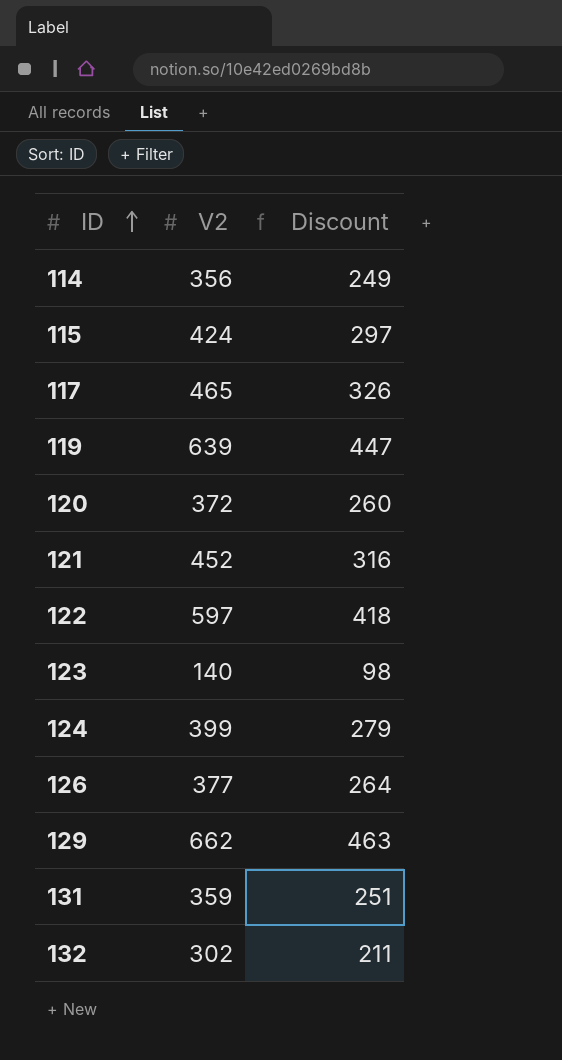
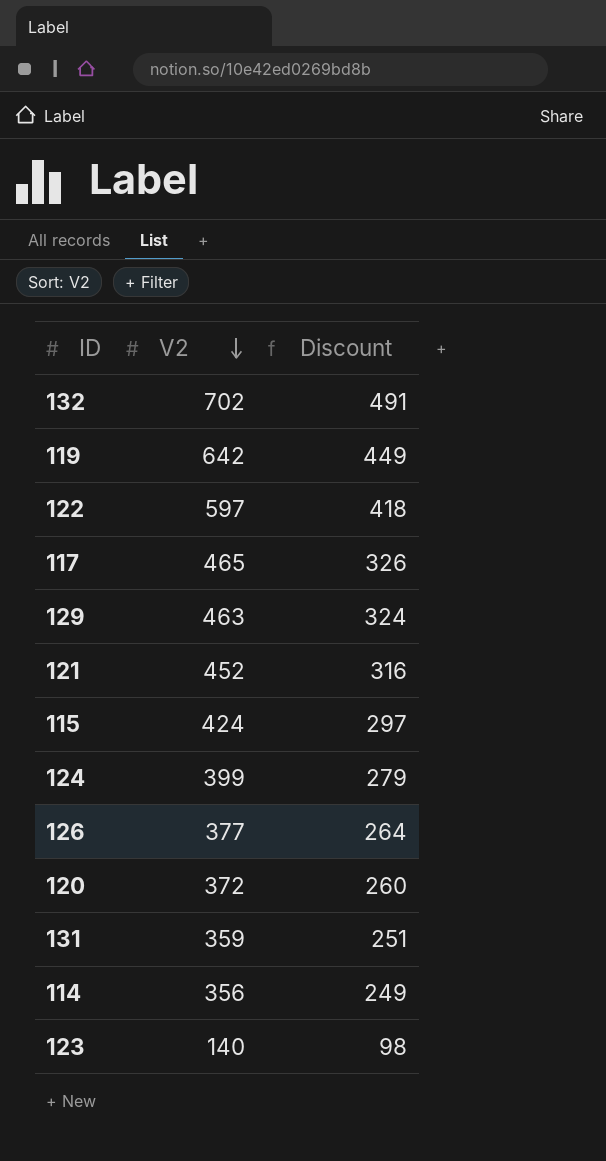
row order: ID ascending -> V2 descending
132 | V2: 302 -> 702
132 | Discount: 211 -> 491
119 | V2: 639 -> 642
119 | Discount: 447 -> 449
129 | V2: 662 -> 463
129 | Discount: 463 -> 324

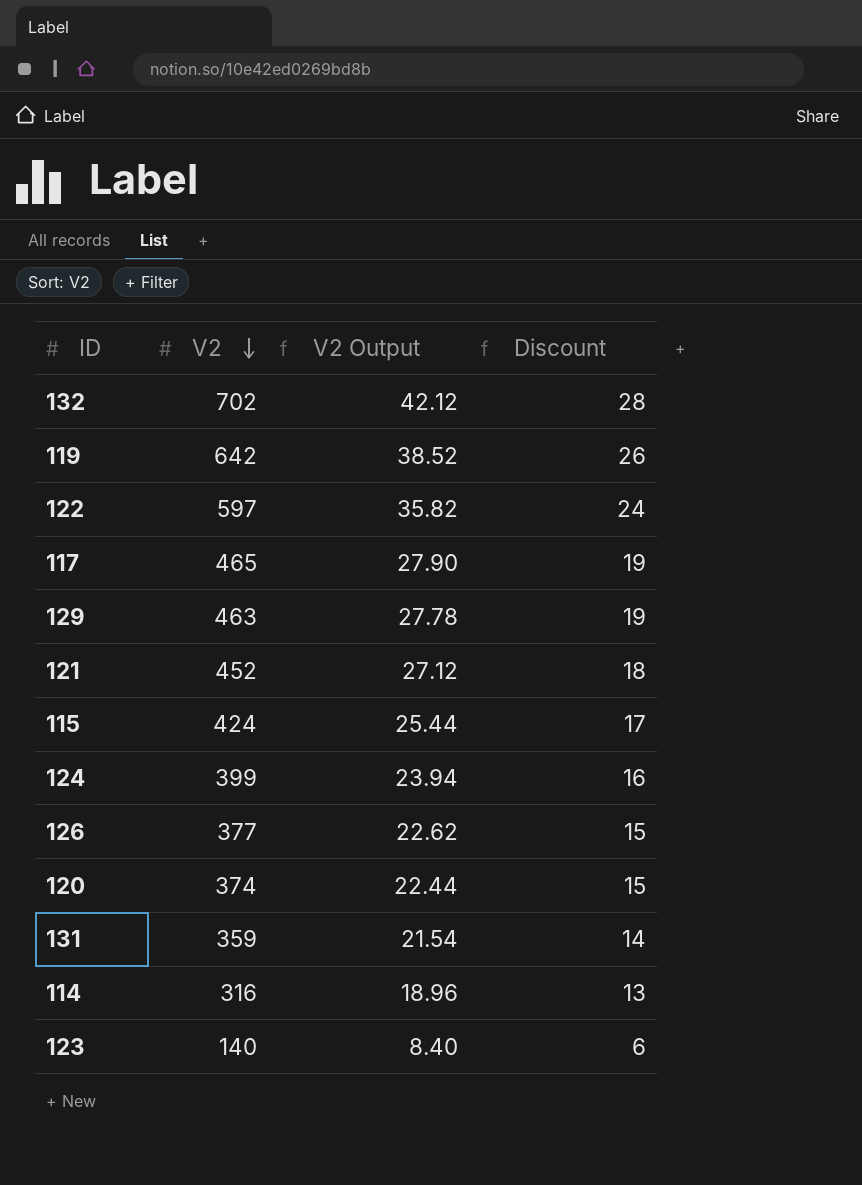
column V2 Output | formula: none -> [V2] * 0.06
column Discount | formula: [V2] * 0.7 -> [V2] * 0.04
120 | V2: 372 -> 374
114 | V2: 356 -> 316

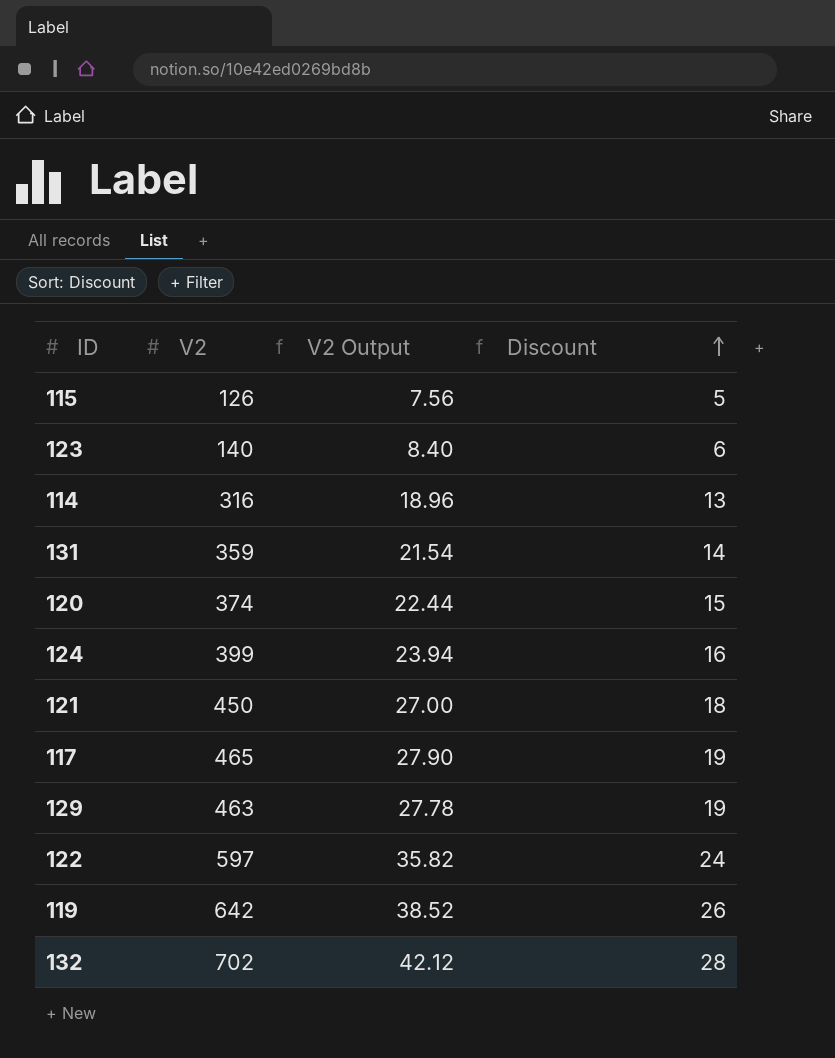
row order: V2 descending -> Discount ascending
row 126: 377 | 22.62 | 15 -> none
115 | V2: 424 -> 126
115 | V2 Output: 25.44 -> 7.56
115 | Discount: 17 -> 5
121 | V2: 452 -> 450
121 | V2 Output: 27.12 -> 27.00

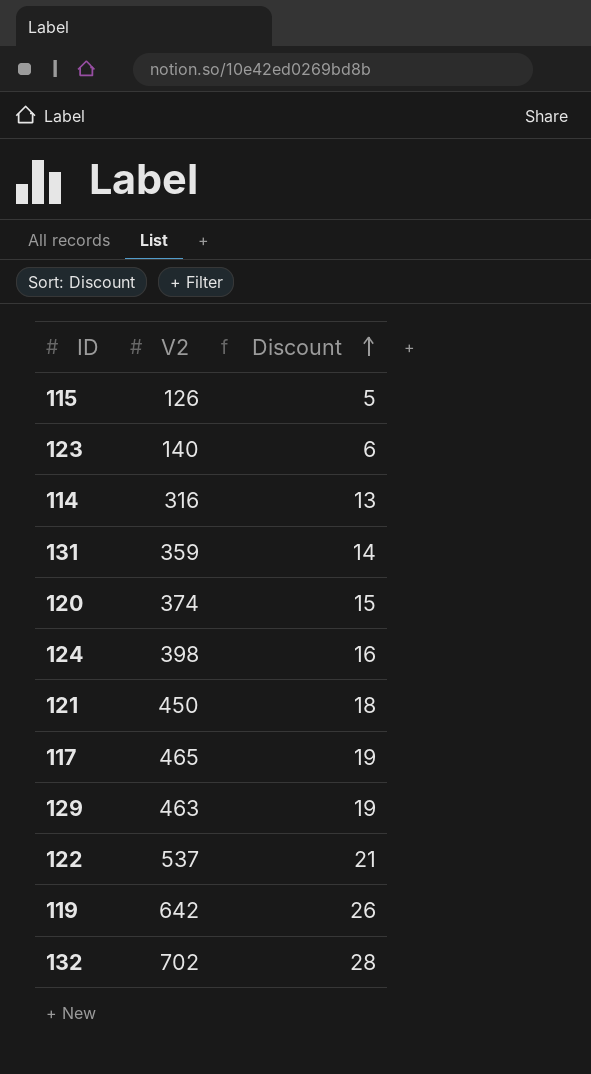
column V2 Output | formula: [V2] * 0.06 -> none
124 | V2: 399 -> 398
122 | V2: 597 -> 537
122 | Discount: 24 -> 21

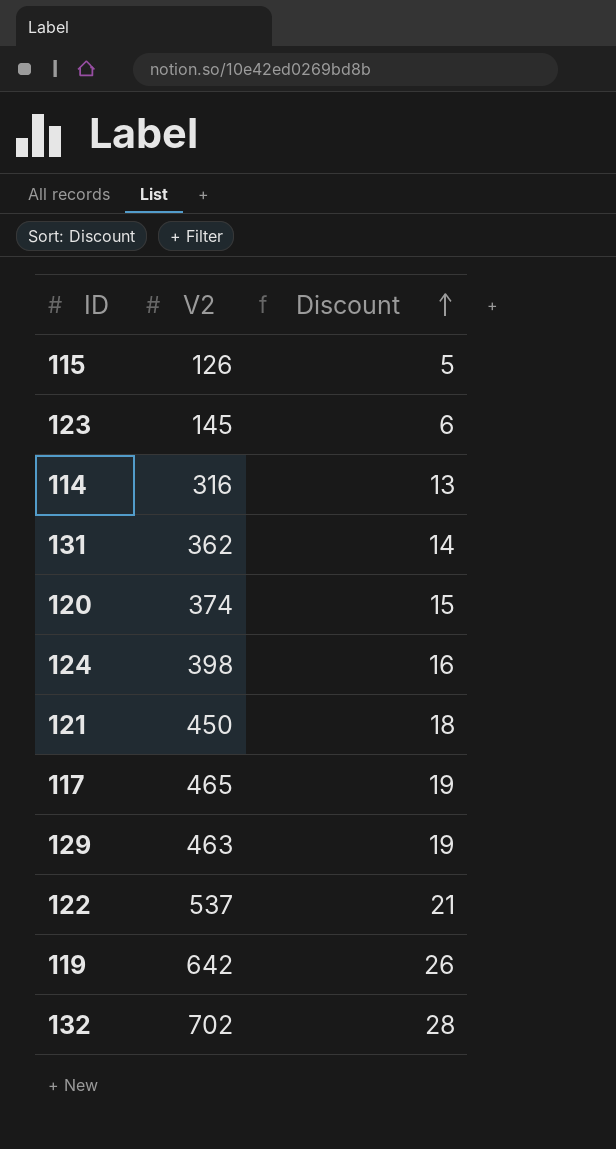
123 | V2: 140 -> 145
131 | V2: 359 -> 362

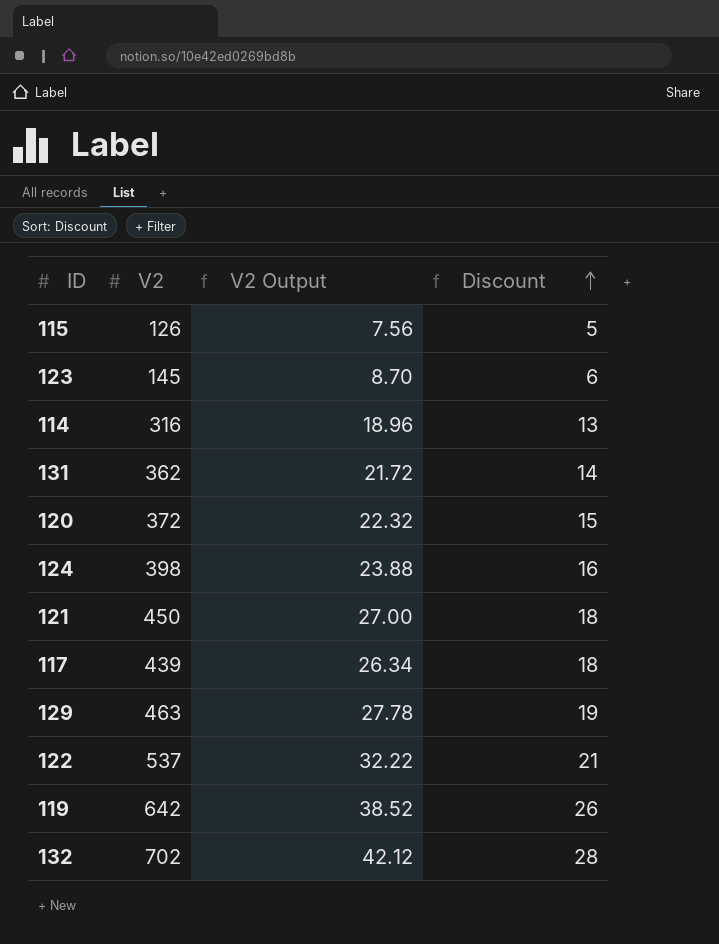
column V2 Output | formula: none -> [V2] * 0.06
120 | V2: 374 -> 372
117 | V2: 465 -> 439
117 | Discount: 19 -> 18

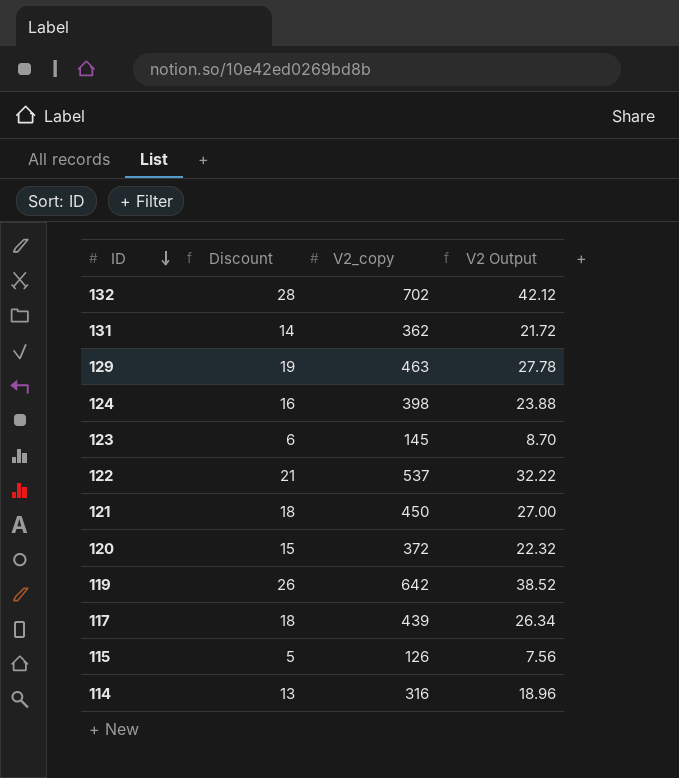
row order: Discount ascending -> ID descending
column Discount | position: 4 -> 2
column name: V2 -> V2_copy

